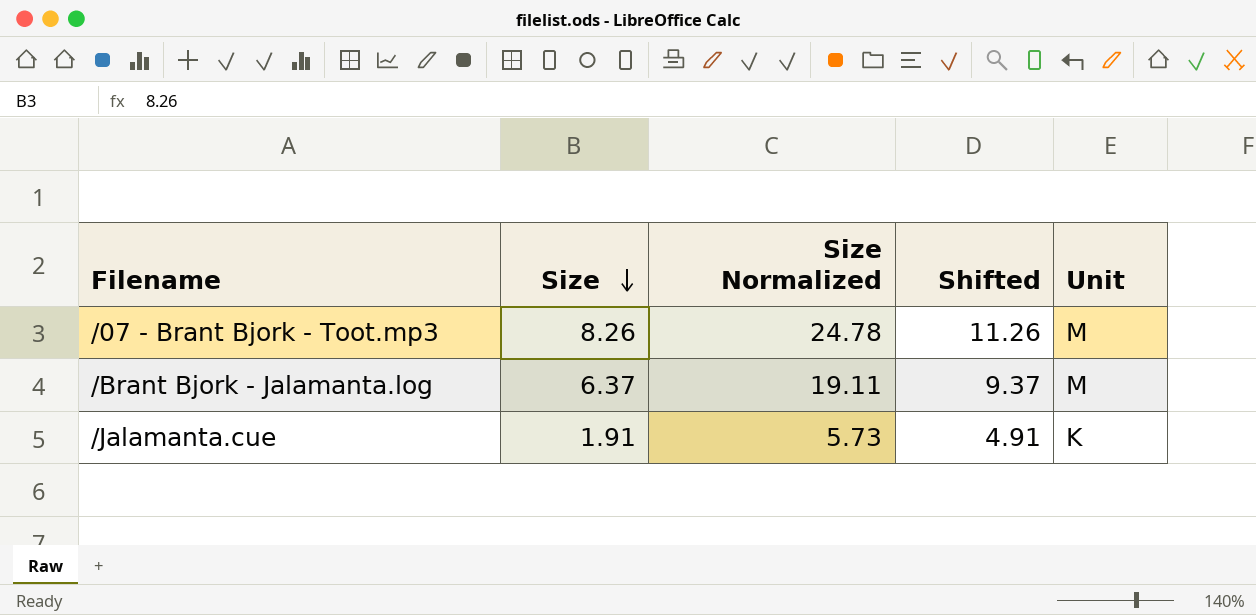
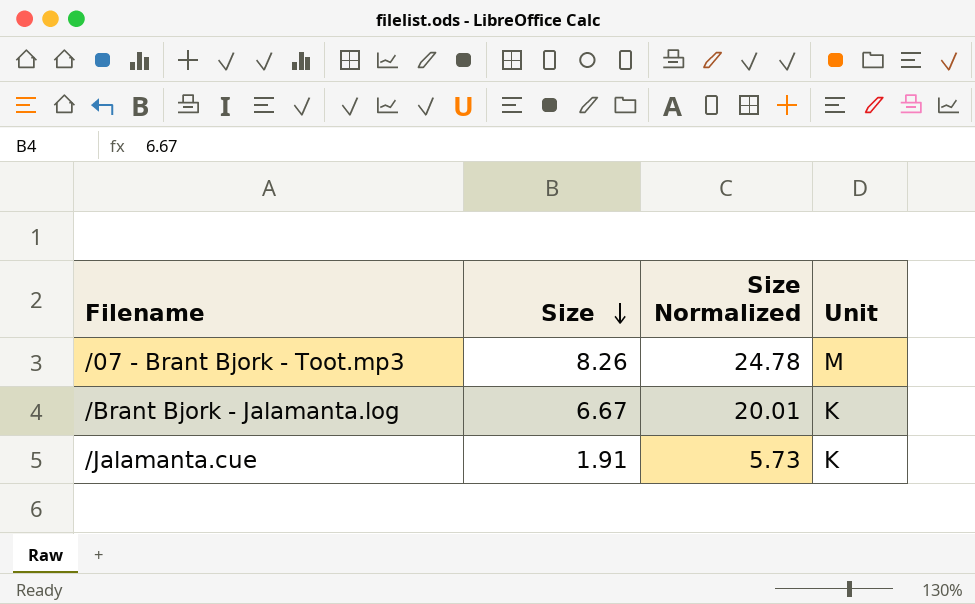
column Shifted | formula: [Size] + 3 -> none
/Brant Bjork - Jalamanta.log | Size: 6.37 -> 6.67
/Brant Bjork - Jalamanta.log | Size Normalized: 19.11 -> 20.01
/Brant Bjork - Jalamanta.log | Unit: M -> K

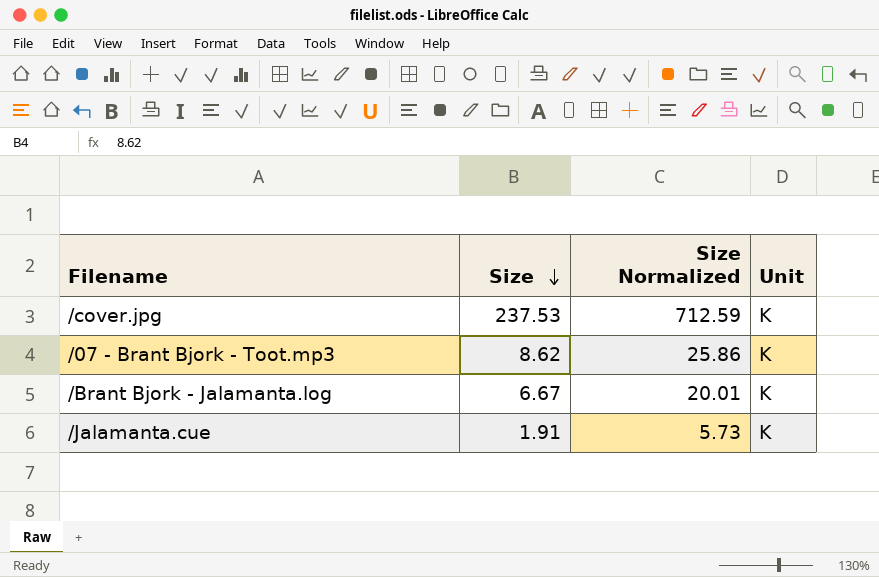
row /cover.jpg: none -> 237.53 | 712.59 | K
/07 - Brant Bjork - Toot.mp3 | Size: 8.26 -> 8.62
/07 - Brant Bjork - Toot.mp3 | Size Normalized: 24.78 -> 25.86
/07 - Brant Bjork - Toot.mp3 | Unit: M -> K

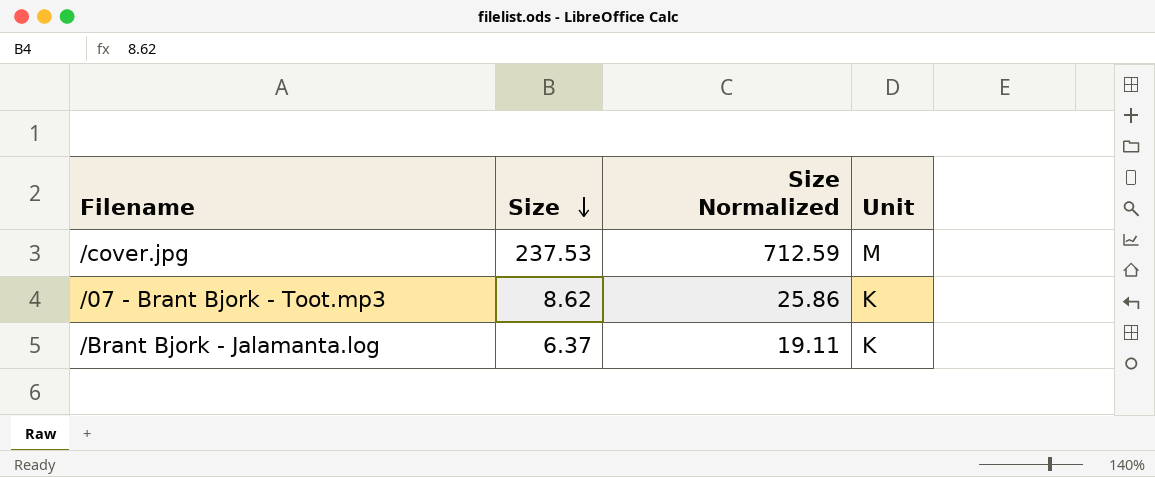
row /Jalamanta.cue: 1.91 | 5.73 | K -> none
/cover.jpg | Unit: K -> M
/Brant Bjork - Jalamanta.log | Size: 6.67 -> 6.37
/Brant Bjork - Jalamanta.log | Size Normalized: 20.01 -> 19.11

